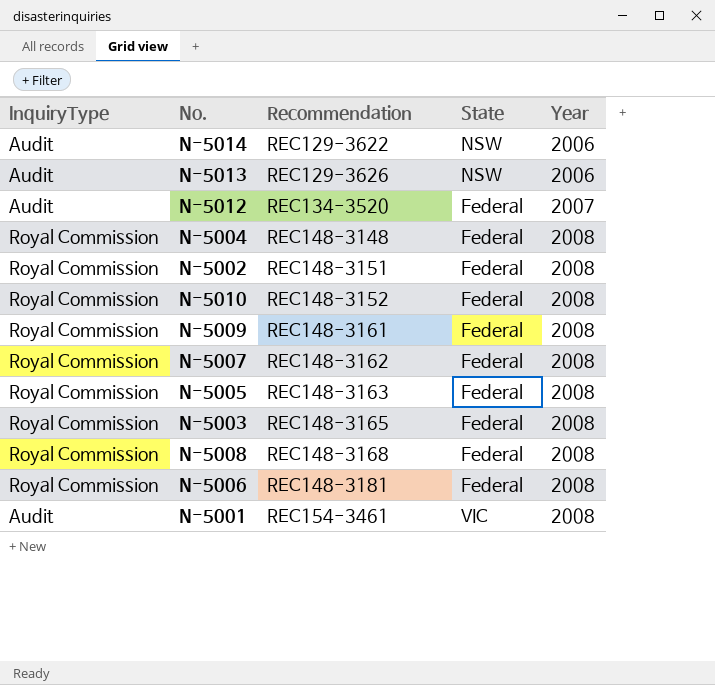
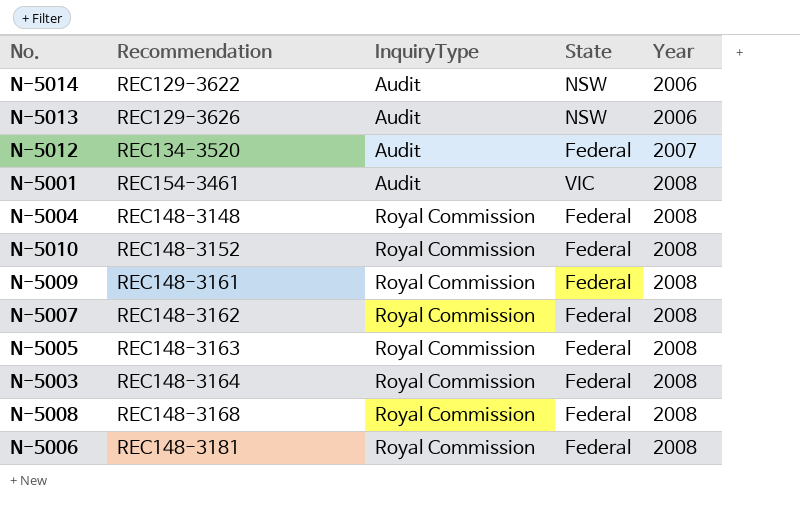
row order: Recommendation ascending -> InquiryType ascending
column InquiryType | position: 1 -> 3
row N-5002: Royal Commission | REC148-3151 | Federal | 2008 -> none
N-5003 | Recommendation: REC148-3165 -> REC148-3164

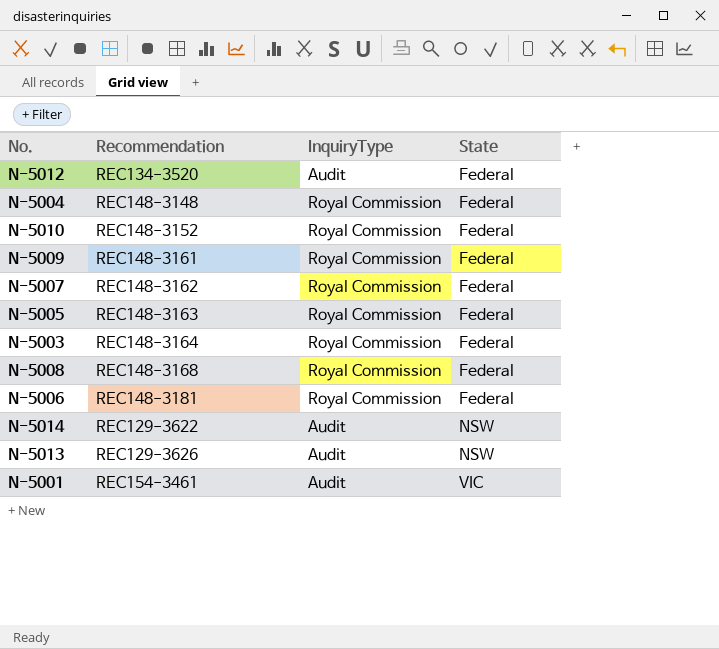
row order: InquiryType ascending -> State ascending
column Year | position: 5 -> none

